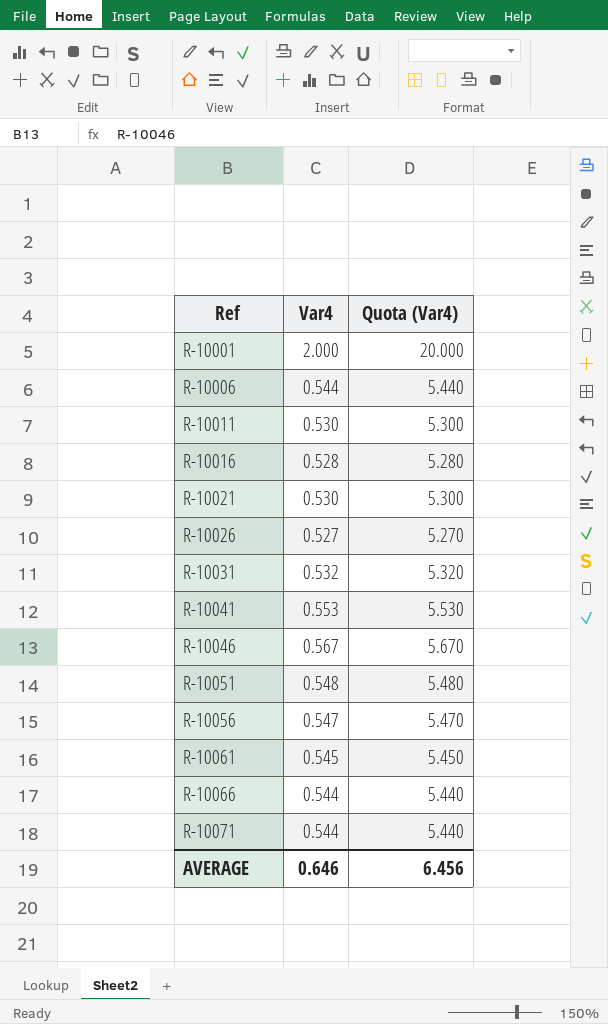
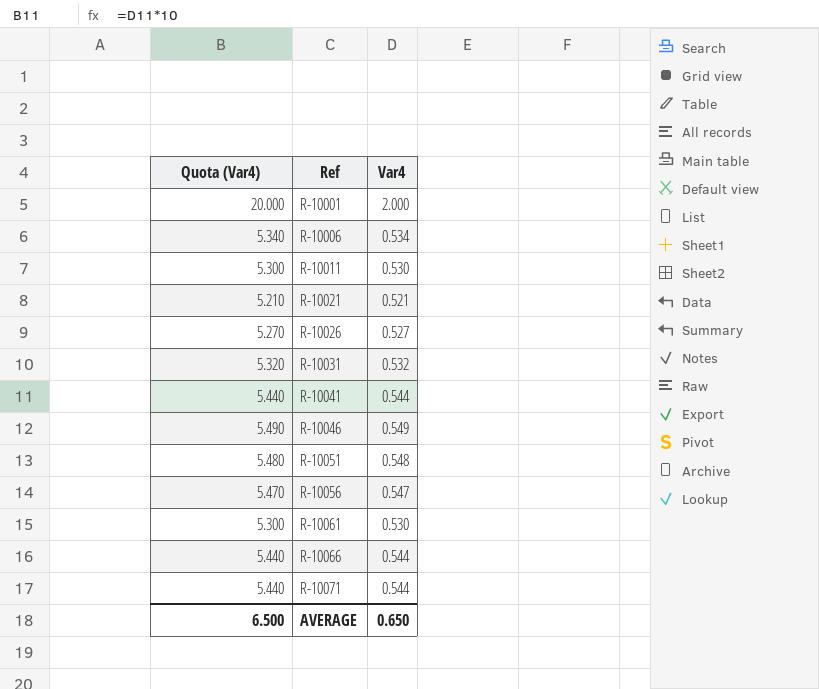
column Quota (Var4) | position: 3 -> 1
row R-10016: 0.528 | 5.280 -> none
R-10006 | Quota (Var4): 5.440 -> 5.340
R-10006 | Var4: 0.544 -> 0.534
R-10021 | Quota (Var4): 5.300 -> 5.210
R-10021 | Var4: 0.530 -> 0.521
R-10041 | Quota (Var4): 5.530 -> 5.440
R-10041 | Var4: 0.553 -> 0.544
R-10046 | Quota (Var4): 5.670 -> 5.490
R-10046 | Var4: 0.567 -> 0.549
R-10061 | Quota (Var4): 5.450 -> 5.300
R-10061 | Var4: 0.545 -> 0.530
AVERAGE | Quota (Var4): 6.456 -> 6.500
AVERAGE | Var4: 0.646 -> 0.650

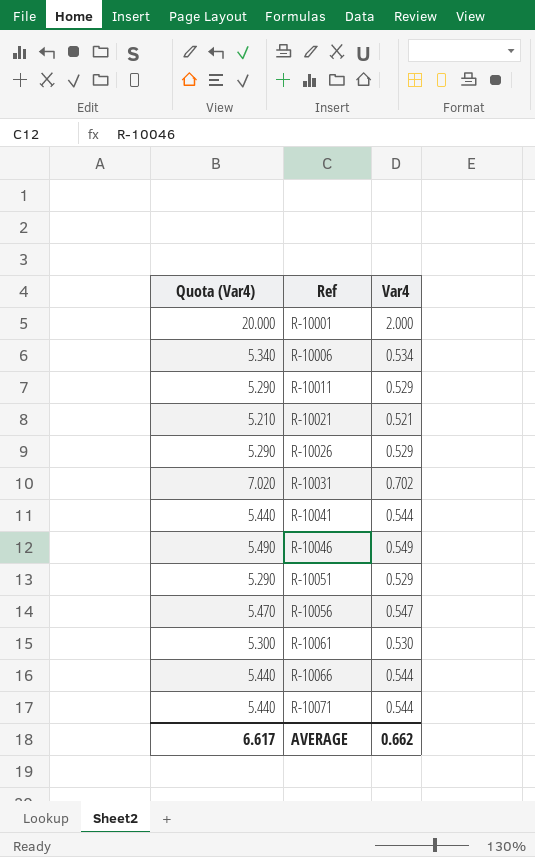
R-10011 | Quota (Var4): 5.300 -> 5.290
R-10011 | Var4: 0.530 -> 0.529
R-10026 | Quota (Var4): 5.270 -> 5.290
R-10026 | Var4: 0.527 -> 0.529
R-10031 | Quota (Var4): 5.320 -> 7.020
R-10031 | Var4: 0.532 -> 0.702
R-10051 | Quota (Var4): 5.480 -> 5.290
R-10051 | Var4: 0.548 -> 0.529
AVERAGE | Quota (Var4): 6.500 -> 6.617
AVERAGE | Var4: 0.650 -> 0.662

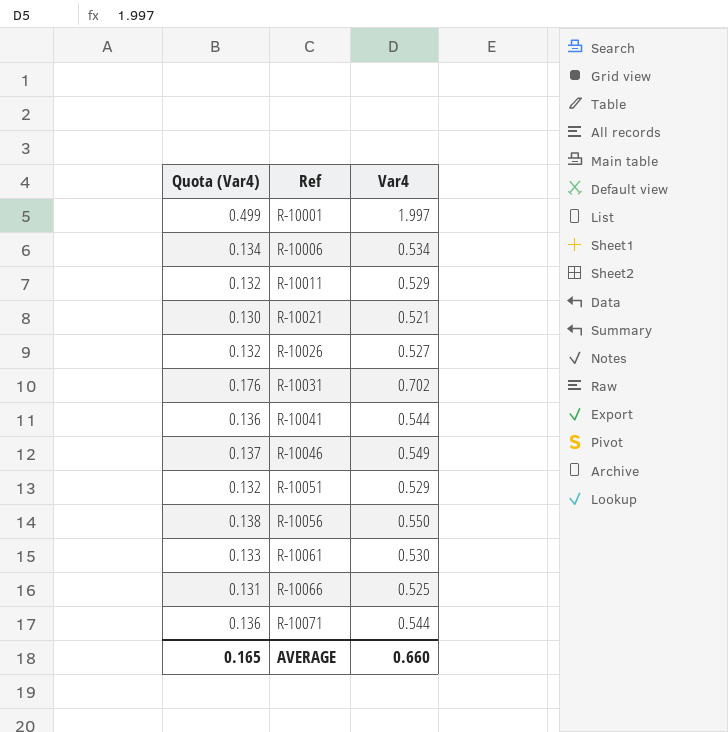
column Quota (Var4) | formula: [Var4] * 10 -> [Var4] * 0.25
R-10001 | Var4: 2.000 -> 1.997
R-10026 | Var4: 0.529 -> 0.527
R-10056 | Var4: 0.547 -> 0.550
R-10066 | Var4: 0.544 -> 0.525
AVERAGE | Quota (Var4): 6.617 -> 0.165
AVERAGE | Var4: 0.662 -> 0.660

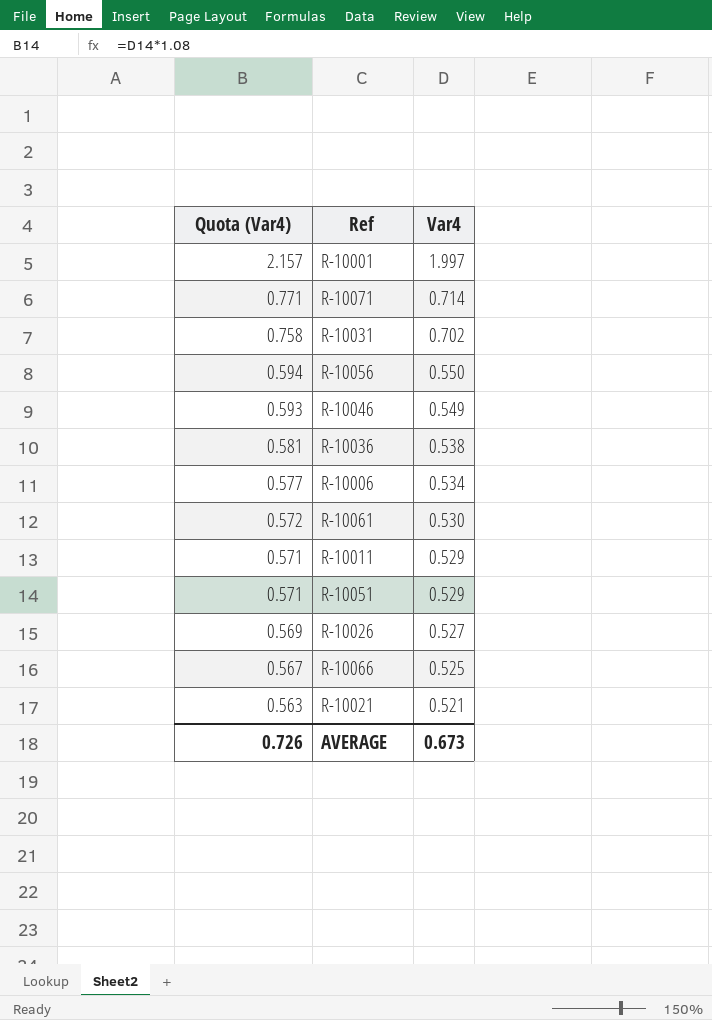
row order: Ref ascending -> Quota (Var4) descending
column Quota (Var4) | formula: [Var4] * 0.25 -> [Var4] * 1.08
row R-10041: 0.136 | 0.544 -> none
R-10071 | Var4: 0.544 -> 0.714
row R-10036: none -> 0.581 | 0.538
AVERAGE | Quota (Var4): 0.165 -> 0.726
AVERAGE | Var4: 0.660 -> 0.673

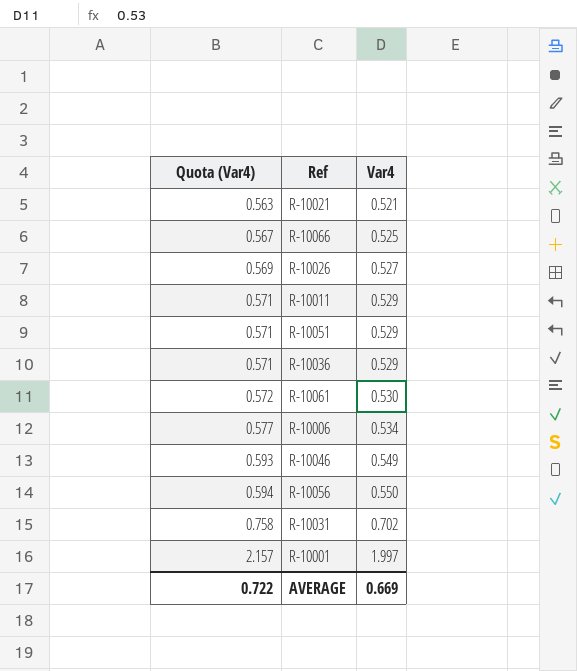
row order: Quota (Var4) descending -> Quota (Var4) ascending
row R-10071: 0.771 | 0.714 -> none
R-10036 | Quota (Var4): 0.581 -> 0.571
R-10036 | Var4: 0.538 -> 0.529
AVERAGE | Quota (Var4): 0.726 -> 0.722
AVERAGE | Var4: 0.673 -> 0.669

